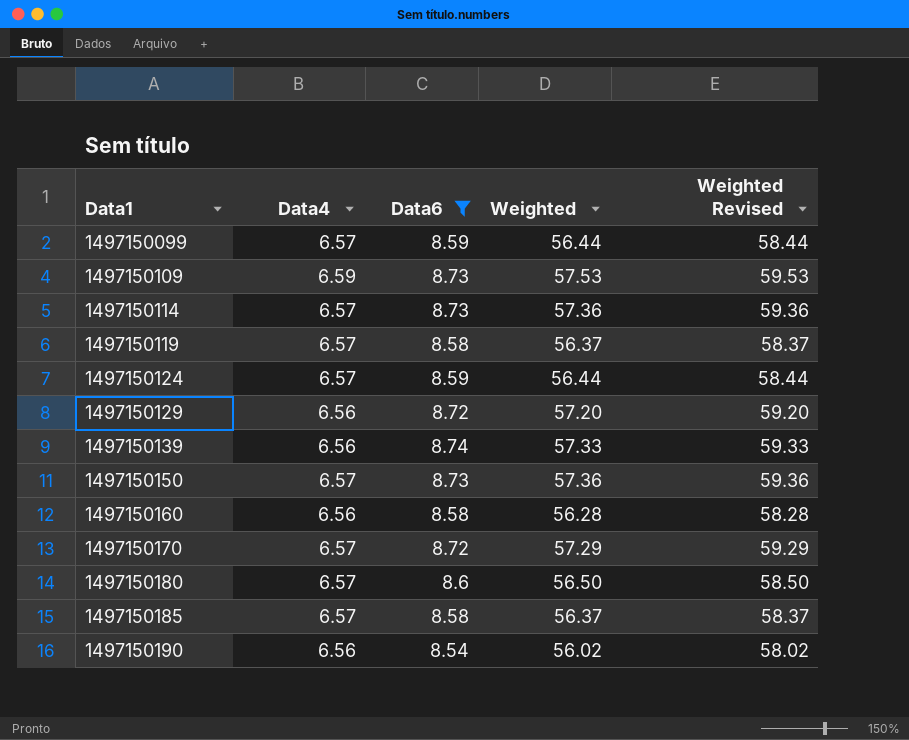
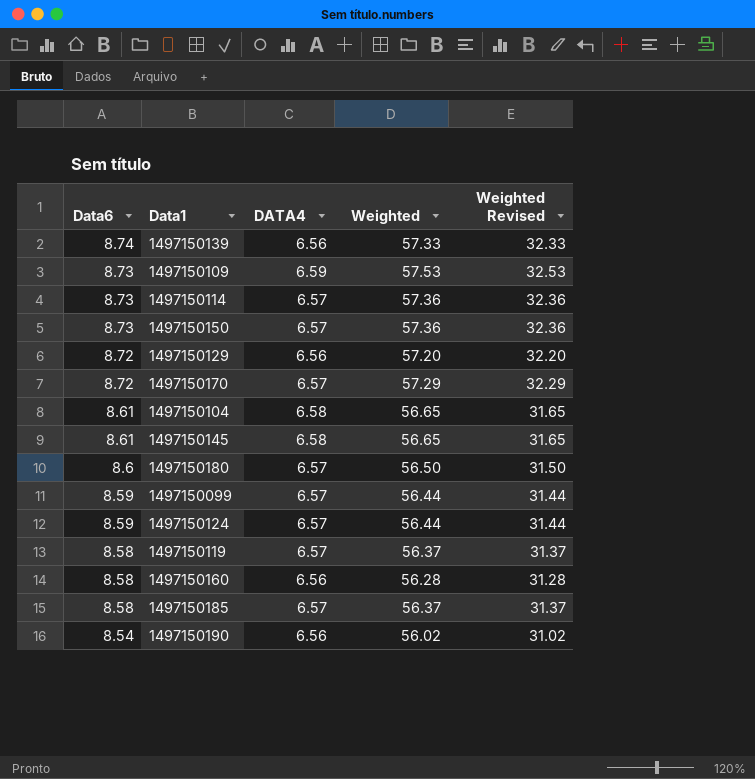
filter: Data6 != 8.61 -> none
row order: Data1 ascending -> Data6 descending
column Data6 | position: 3 -> 1
column name: Data4 -> DATA4
column Weighted Revised | formula: [Weighted] + 2 -> [Weighted] - 25

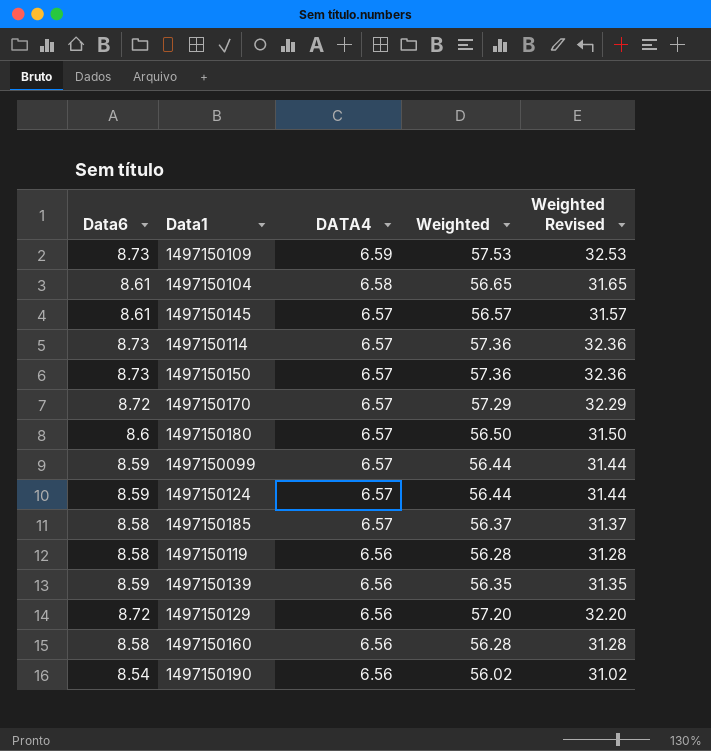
row order: Data6 descending -> DATA4 descending
1497150145 | DATA4: 6.58 -> 6.57
1497150145 | Weighted: 56.65 -> 56.57
1497150145 | Weighted Revised: 31.65 -> 31.57
1497150119 | DATA4: 6.57 -> 6.56
1497150119 | Weighted: 56.37 -> 56.28
1497150119 | Weighted Revised: 31.37 -> 31.28
1497150139 | Data6: 8.74 -> 8.59
1497150139 | Weighted: 57.33 -> 56.35
1497150139 | Weighted Revised: 32.33 -> 31.35

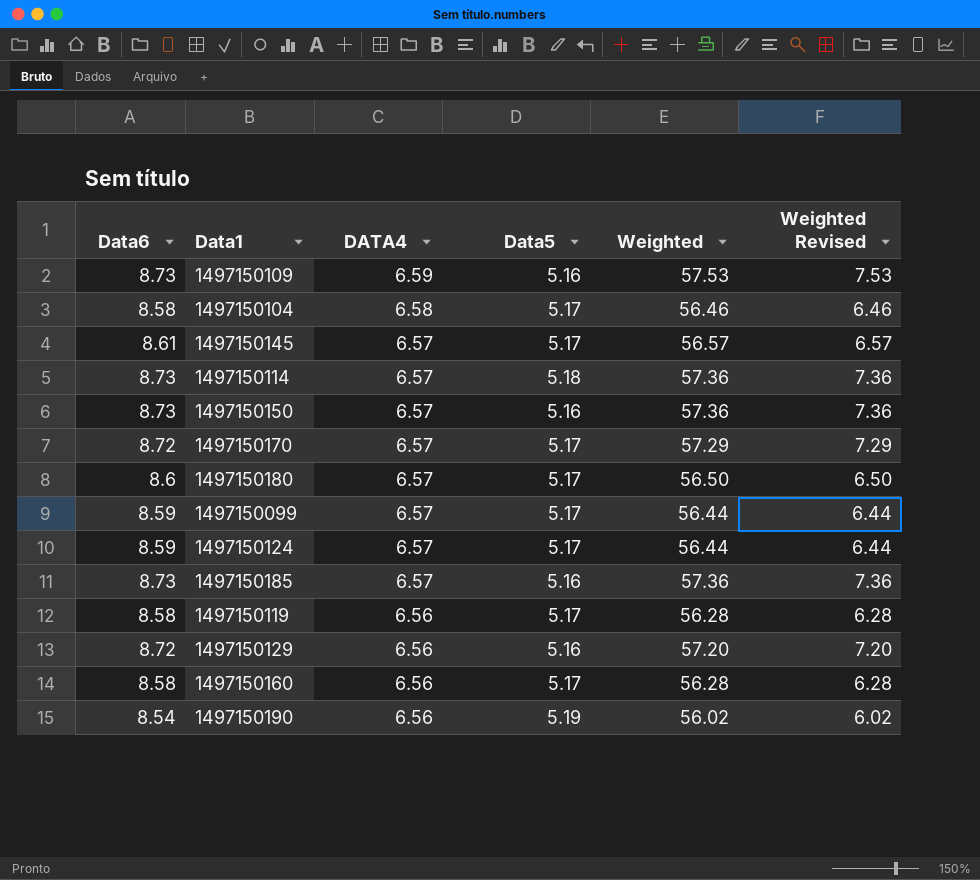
column Data5 | position: none -> 4
column Weighted Revised | formula: [Weighted] - 25 -> [Weighted] - 50
row 1497150139: 8.59 | 6.56 | 56.35 | 31.35 -> none
1497150104 | Data6: 8.61 -> 8.58
1497150104 | Weighted: 56.65 -> 56.46
1497150185 | Data6: 8.58 -> 8.73
1497150185 | Weighted: 56.37 -> 57.36

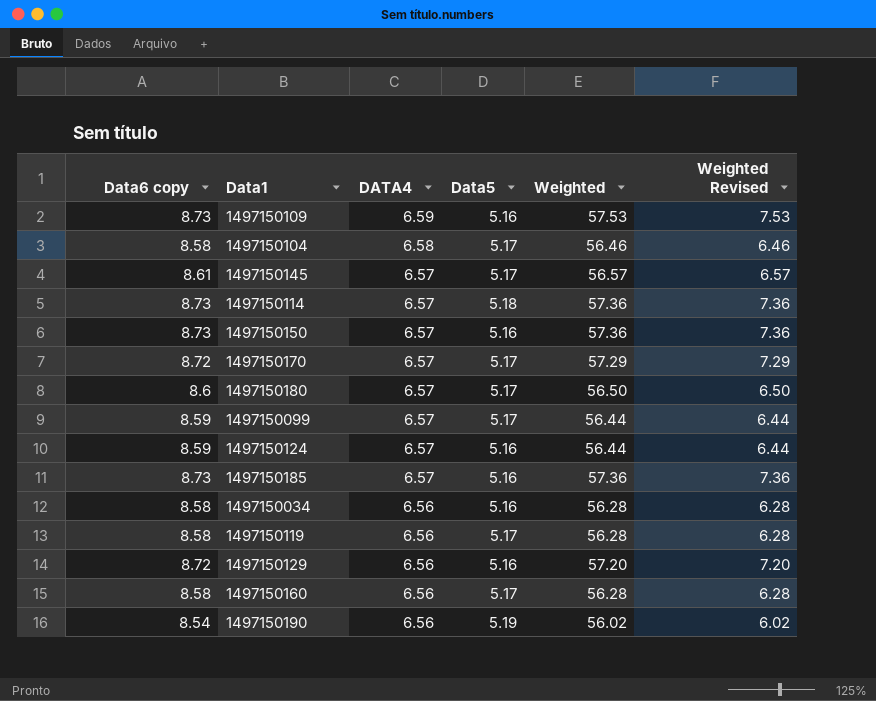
column name: Data6 -> Data6 copy
1497150124 | Data5: 5.17 -> 5.16
row 1497150034: none -> 8.58 | 6.56 | 5.16 | 56.28 | 6.28

